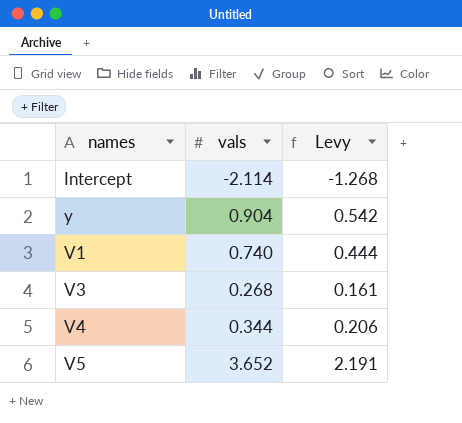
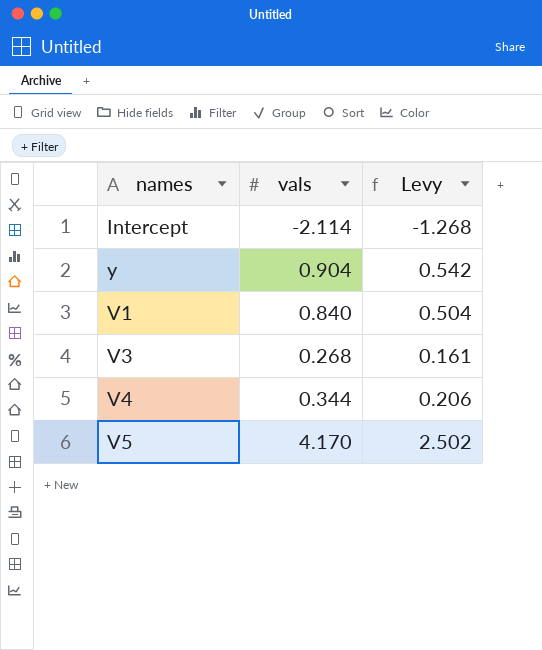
V1 | vals: 0.740 -> 0.840
V1 | Levy: 0.444 -> 0.504
V5 | vals: 3.652 -> 4.170
V5 | Levy: 2.191 -> 2.502

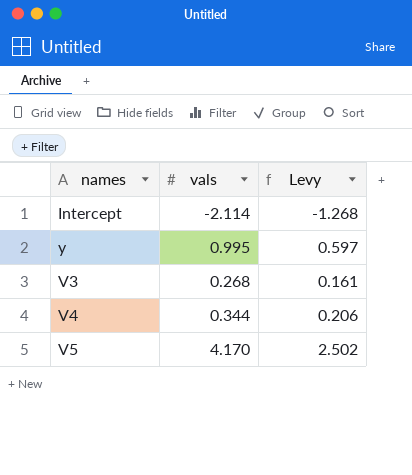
row V1: 0.840 | 0.504 -> none
y | vals: 0.904 -> 0.995
y | Levy: 0.542 -> 0.597

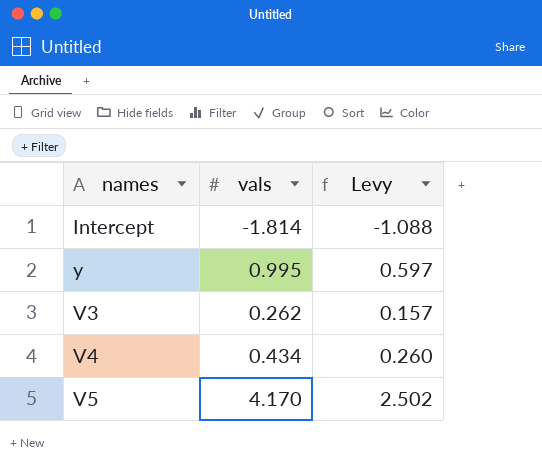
Intercept | vals: -2.114 -> -1.814
Intercept | Levy: -1.268 -> -1.088
V3 | vals: 0.268 -> 0.262
V3 | Levy: 0.161 -> 0.157
V4 | vals: 0.344 -> 0.434
V4 | Levy: 0.206 -> 0.260

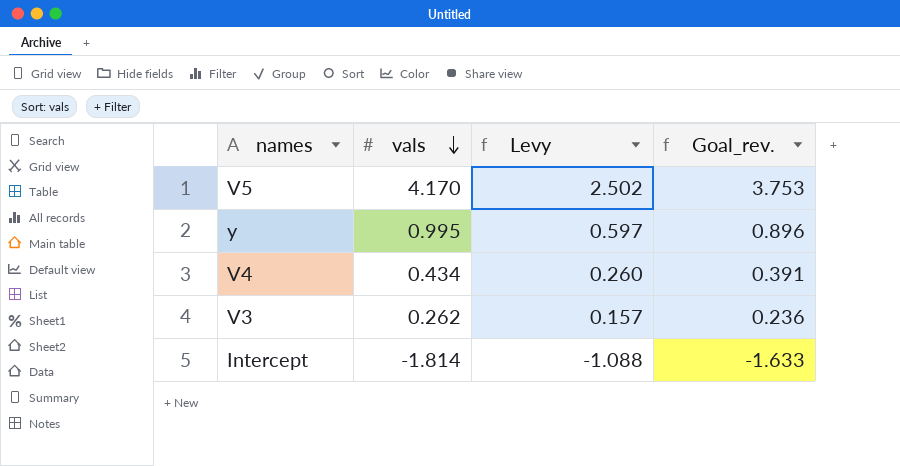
row order: none -> vals descending
column Goal_rev. | formula: none -> [vals] * 0.9

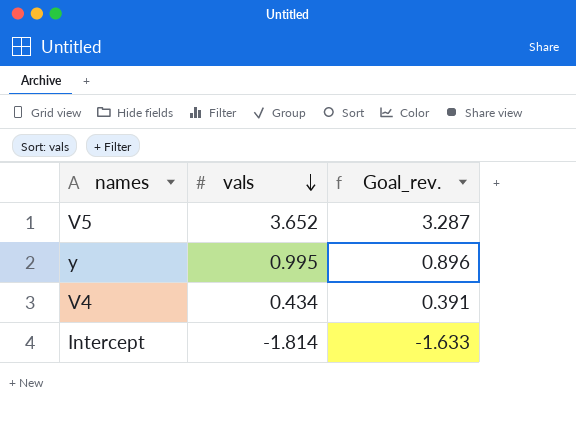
column Levy | formula: [vals] * 0.6 -> none
row V3: 0.262 | 0.157 | 0.236 -> none
V5 | vals: 4.170 -> 3.652
V5 | Goal_rev.: 3.753 -> 3.287

